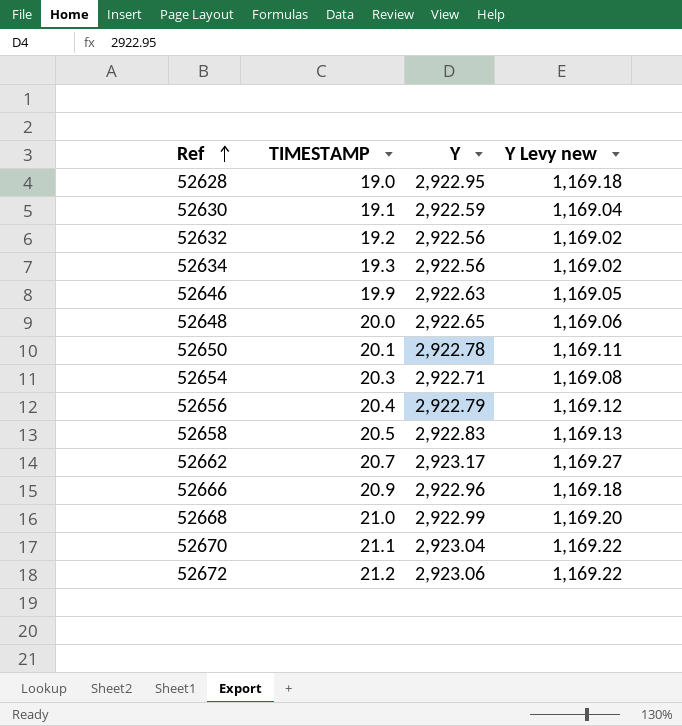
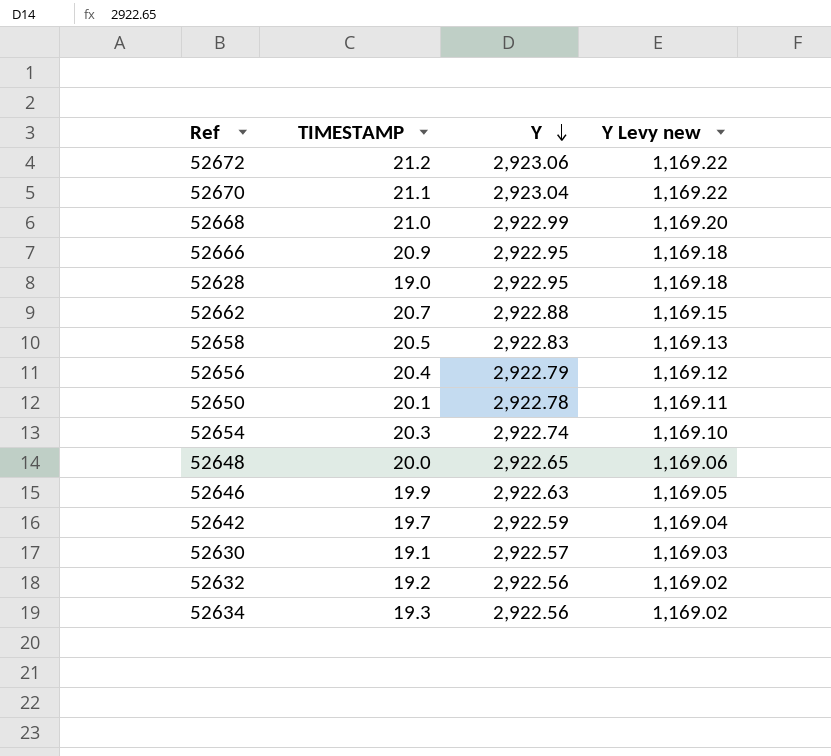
row order: Ref ascending -> Y descending
52666 | Y: 2,922.96 -> 2,922.95
52662 | Y: 2,923.17 -> 2,922.88
52662 | Y Levy new: 1,169.27 -> 1,169.15
52654 | Y: 2,922.71 -> 2,922.74
52654 | Y Levy new: 1,169.08 -> 1,169.10
row 52642: none -> 19.7 | 2,922.59 | 1,169.04
52630 | Y: 2,922.59 -> 2,922.57
52630 | Y Levy new: 1,169.04 -> 1,169.03

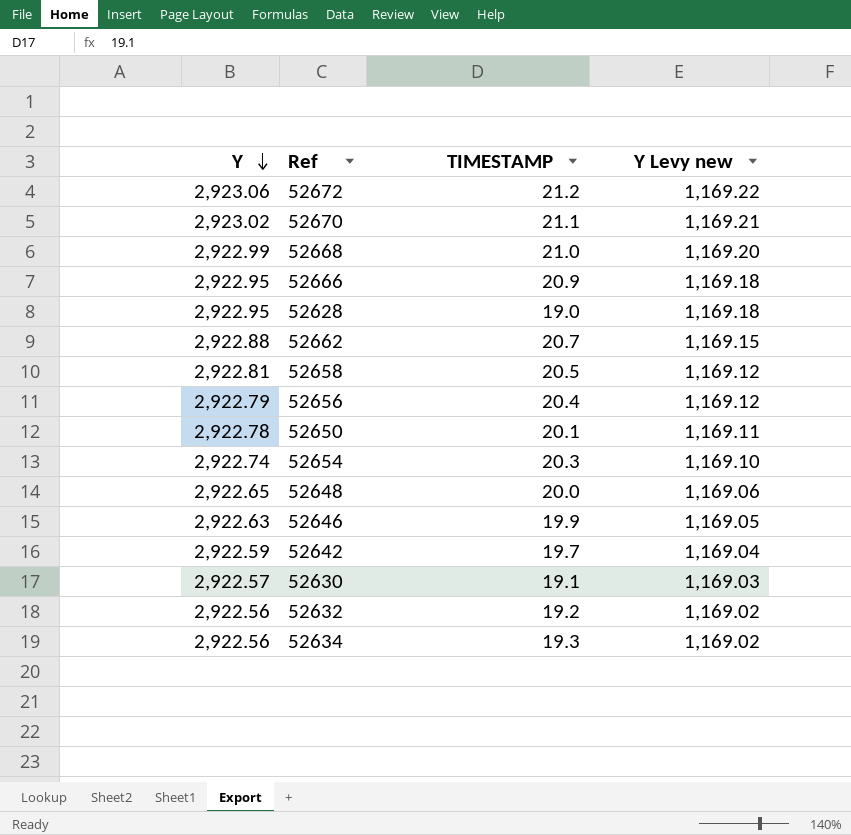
column Y | position: 3 -> 1
52670 | Y: 2,923.04 -> 2,923.02
52670 | Y Levy new: 1,169.22 -> 1,169.21
52658 | Y: 2,922.83 -> 2,922.81
52658 | Y Levy new: 1,169.13 -> 1,169.12

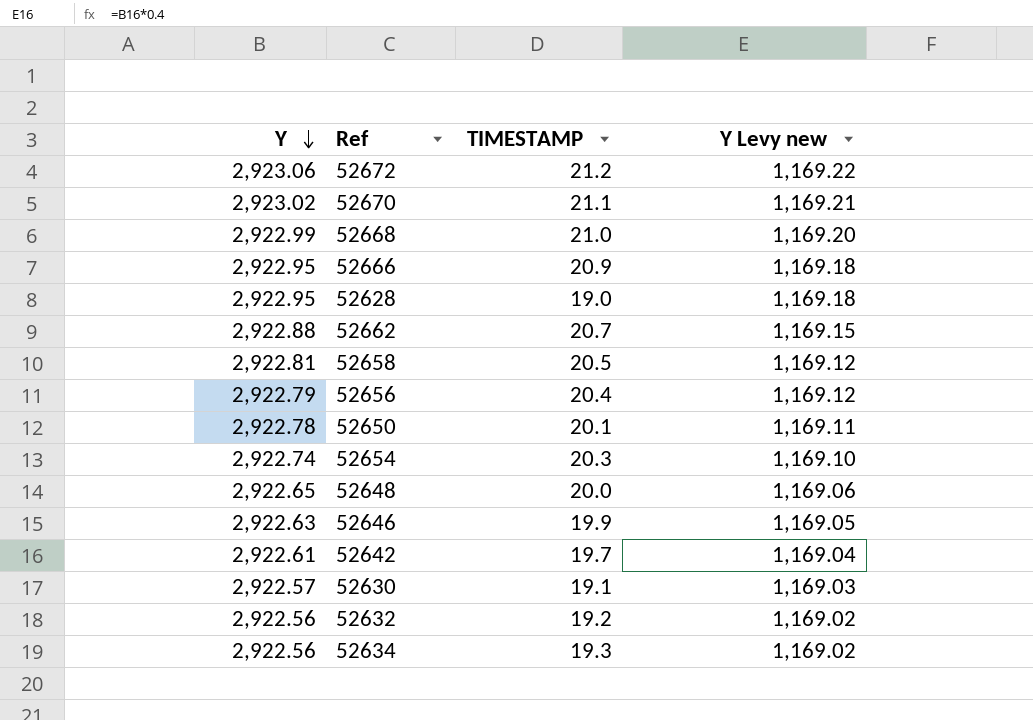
52642 | Y: 2,922.59 -> 2,922.61

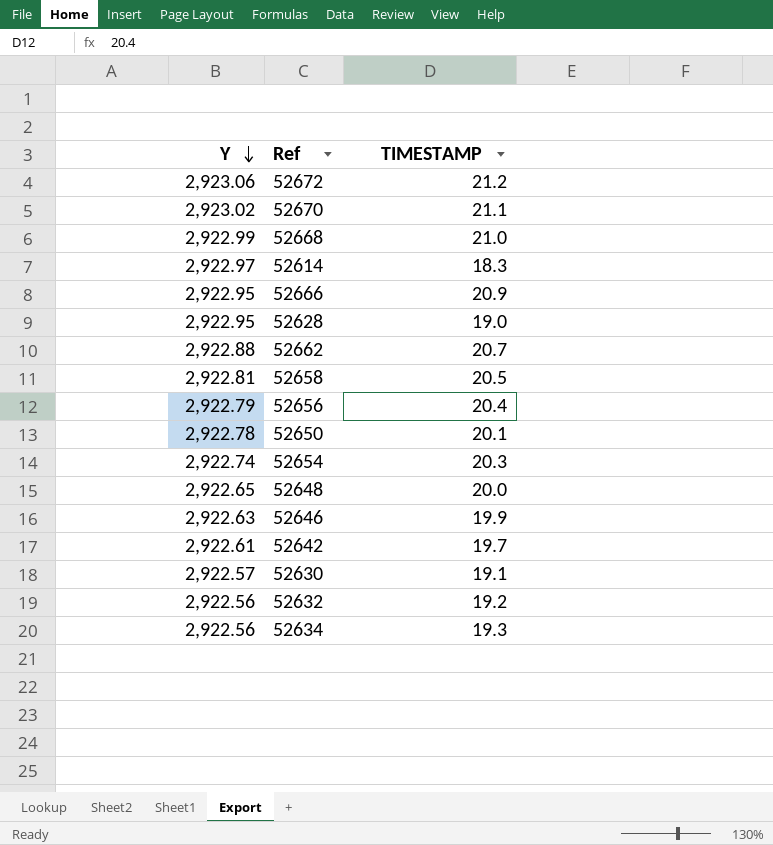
column Y Levy new | formula: [Y] * 0.4 -> none
row 52614: none -> 2,922.97 | 18.3

